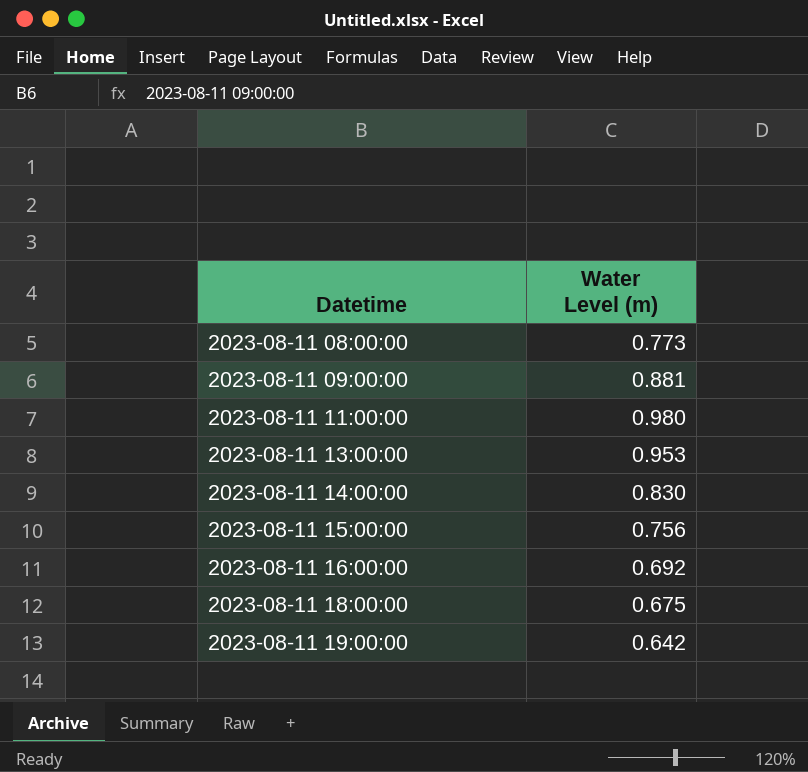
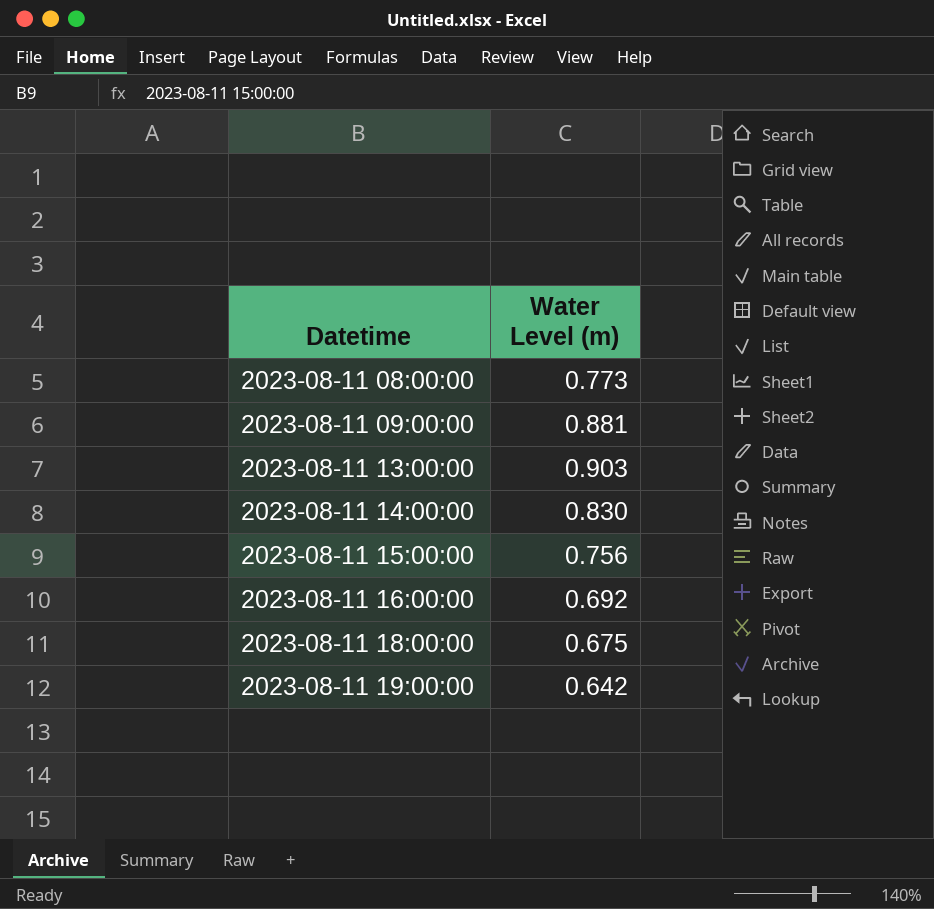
row 2023-08-11 11:00:00: 0.980 -> none
2023-08-11 13:00:00 | Water Level (m): 0.953 -> 0.903

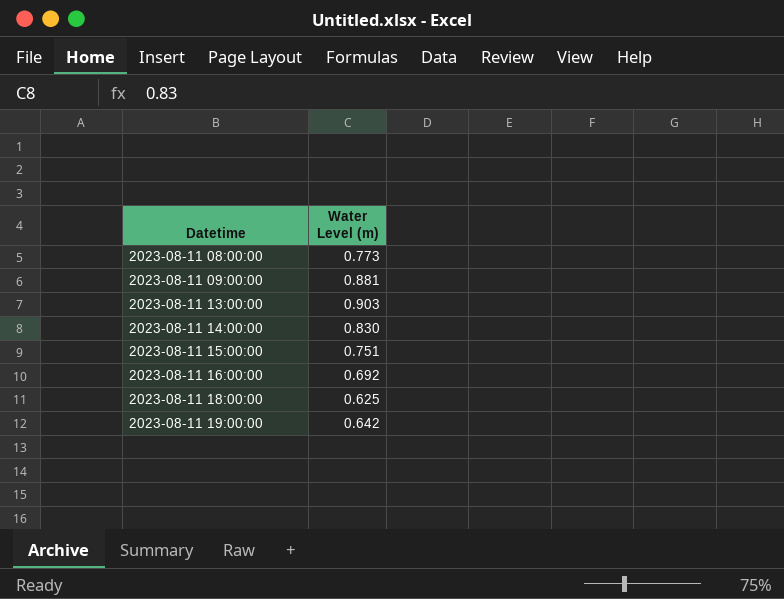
2023-08-11 15:00:00 | Water Level (m): 0.756 -> 0.751
2023-08-11 18:00:00 | Water Level (m): 0.675 -> 0.625

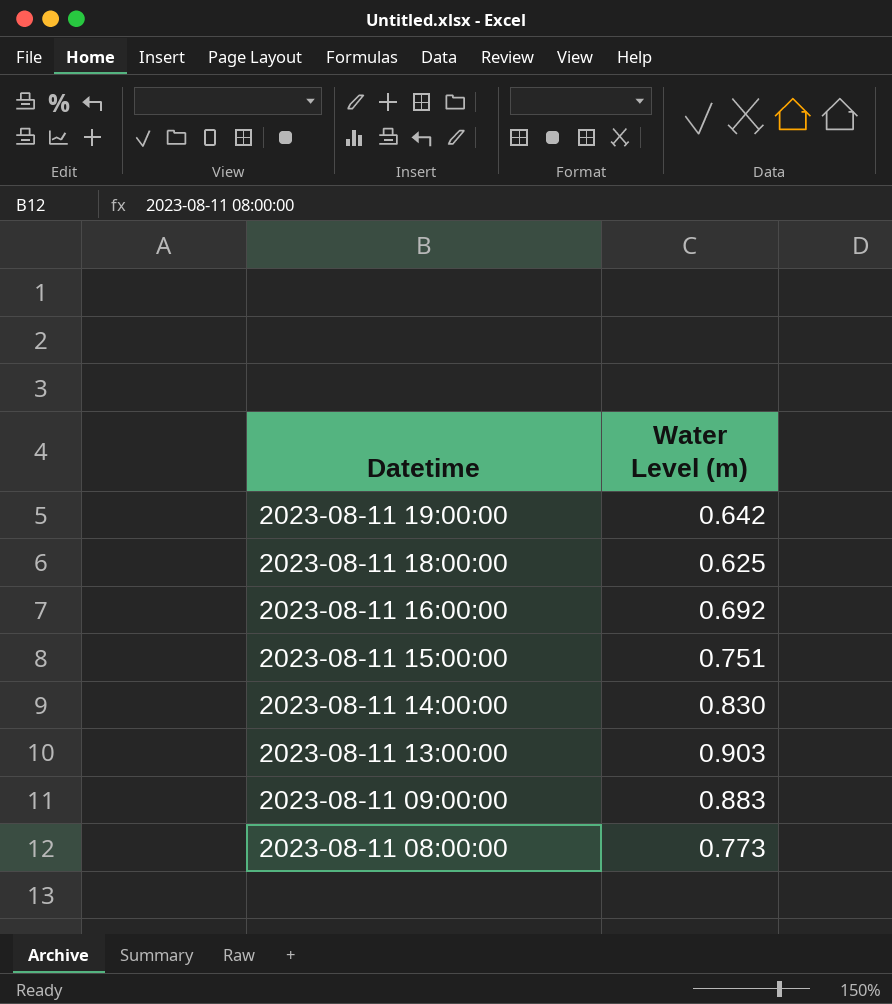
row order: Datetime ascending -> Datetime descending
2023-08-11 09:00:00 | Water Level (m): 0.881 -> 0.883

